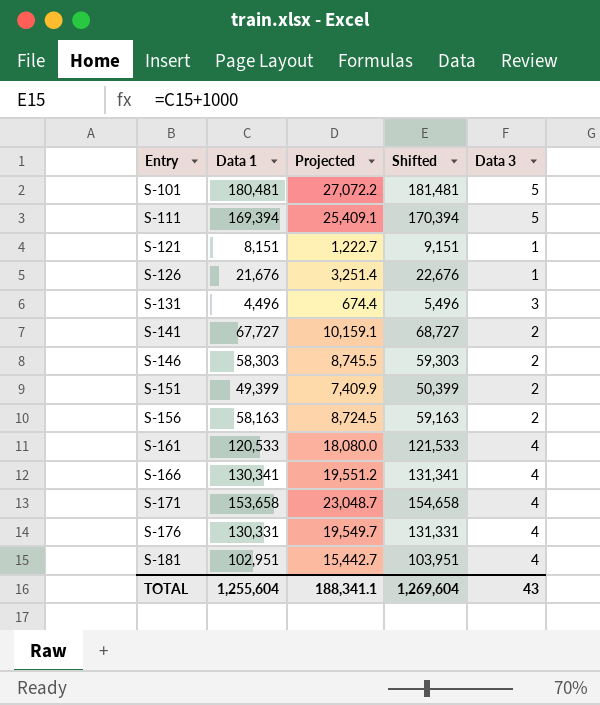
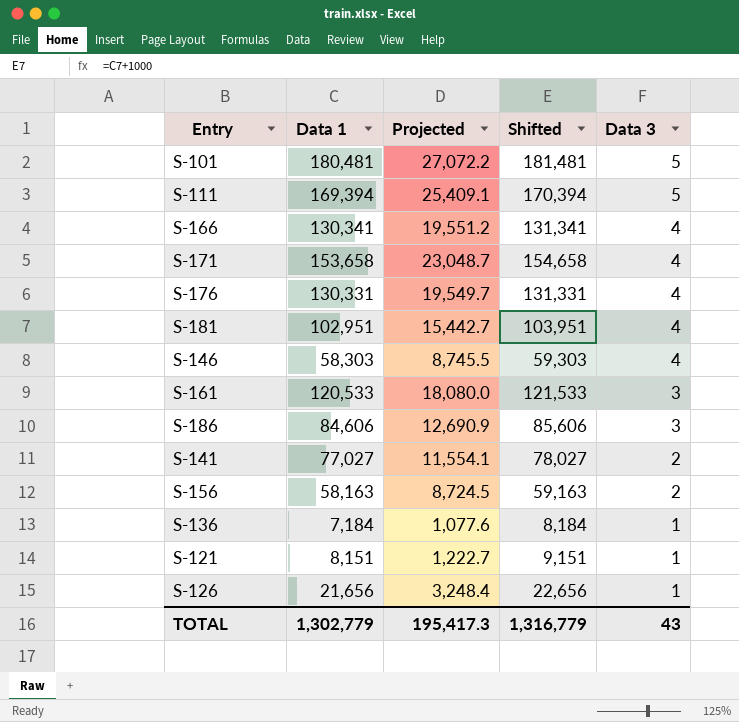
row order: Entry ascending -> Data 3 descending
row S-131: 4,496 | 674.4 | 5,496 | 3 -> none
row S-151: 49,399 | 7,409.9 | 50,399 | 2 -> none
S-146 | Data 3: 2 -> 4
S-161 | Data 3: 4 -> 3
row S-186: none -> 84,606 | 12,690.9 | 85,606 | 3
S-141 | Data 1: 67,727 -> 77,027
S-141 | Projected: 10,159.1 -> 11,554.1
S-141 | Shifted: 68,727 -> 78,027
row S-136: none -> 7,184 | 1,077.6 | 8,184 | 1
S-126 | Data 1: 21,676 -> 21,656
S-126 | Projected: 3,251.4 -> 3,248.4
S-126 | Shifted: 22,676 -> 22,656
TOTAL | Data 1: 1,255,604 -> 1,302,779
TOTAL | Projected: 188,341.1 -> 195,417.3
TOTAL | Shifted: 1,269,604 -> 1,316,779

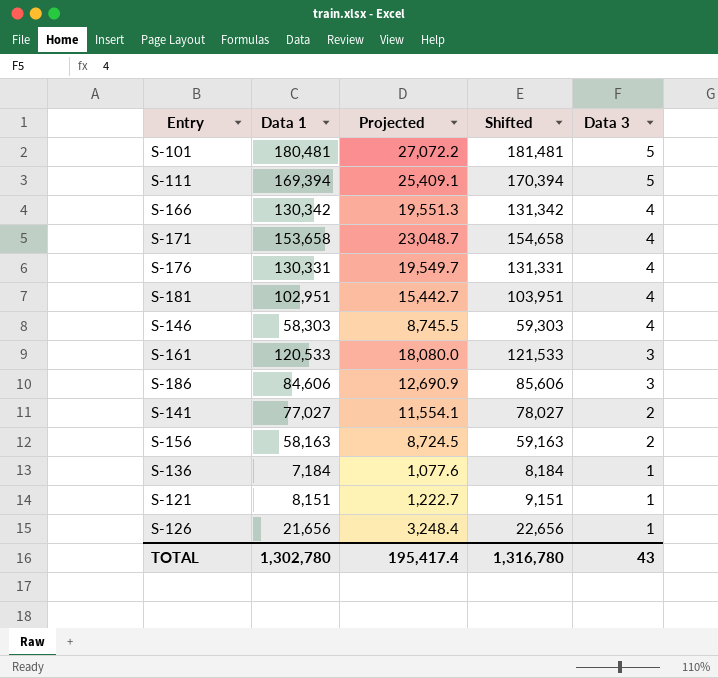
S-166 | Data 1: 130,341 -> 130,342
S-166 | Projected: 19,551.2 -> 19,551.3
S-166 | Shifted: 131,341 -> 131,342
TOTAL | Data 1: 1,302,779 -> 1,302,780
TOTAL | Projected: 195,417.3 -> 195,417.4
TOTAL | Shifted: 1,316,779 -> 1,316,780

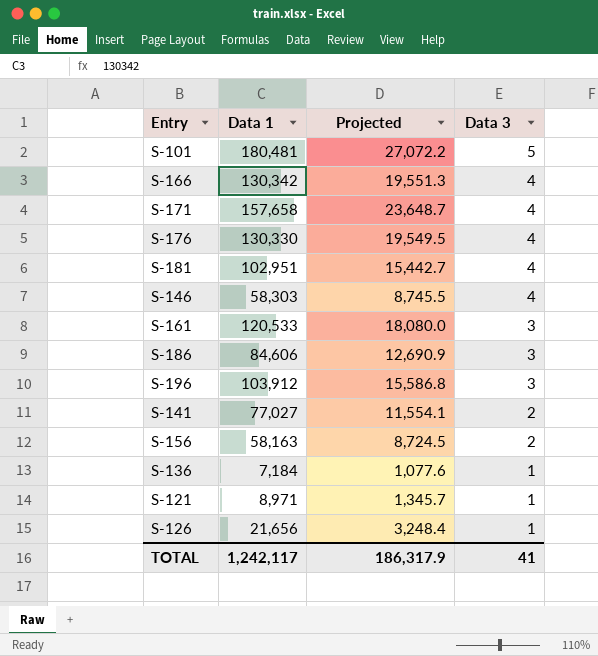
column Shifted | formula: [Data 1] + 1000 -> none
row S-111: 169,394 | 25,409.1 | 170,394 | 5 -> none
S-171 | Data 1: 153,658 -> 157,658
S-171 | Projected: 23,048.7 -> 23,648.7
S-176 | Data 1: 130,331 -> 130,330
S-176 | Projected: 19,549.7 -> 19,549.5
row S-196: none -> 103,912 | 15,586.8 | 3
S-121 | Data 1: 8,151 -> 8,971
S-121 | Projected: 1,222.7 -> 1,345.7
TOTAL | Data 1: 1,302,780 -> 1,242,117
TOTAL | Projected: 195,417.4 -> 186,317.9
TOTAL | Data 3: 43 -> 41

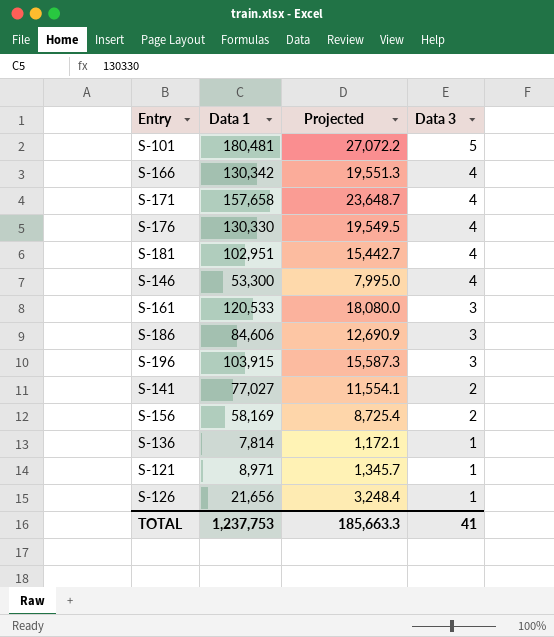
S-146 | Data 1: 58,303 -> 53,300
S-146 | Projected: 8,745.5 -> 7,995.0
S-196 | Data 1: 103,912 -> 103,915
S-196 | Projected: 15,586.8 -> 15,587.3
S-156 | Data 1: 58,163 -> 58,169
S-156 | Projected: 8,724.5 -> 8,725.4
S-136 | Data 1: 7,184 -> 7,814
S-136 | Projected: 1,077.6 -> 1,172.1
TOTAL | Data 1: 1,242,117 -> 1,237,753
TOTAL | Projected: 186,317.9 -> 185,663.3

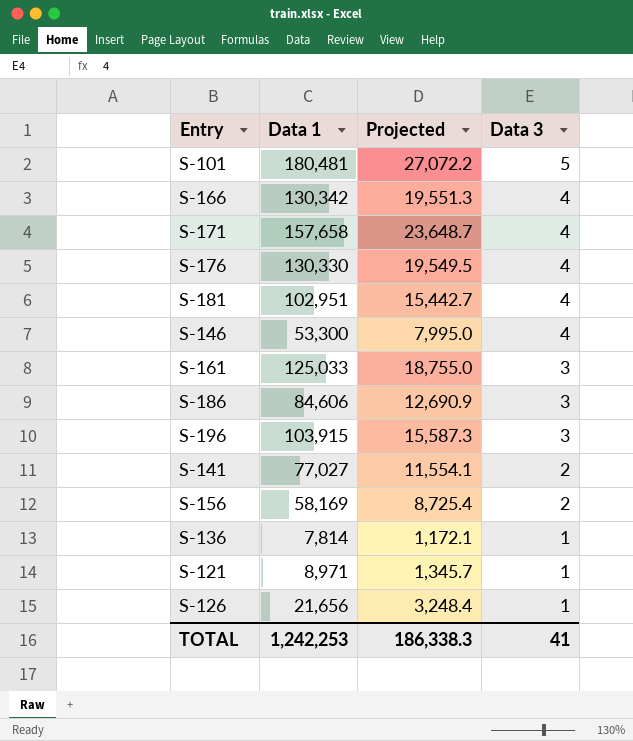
S-161 | Data 1: 120,533 -> 125,033
S-161 | Projected: 18,080.0 -> 18,755.0
TOTAL | Data 1: 1,237,753 -> 1,242,253
TOTAL | Projected: 185,663.3 -> 186,338.3

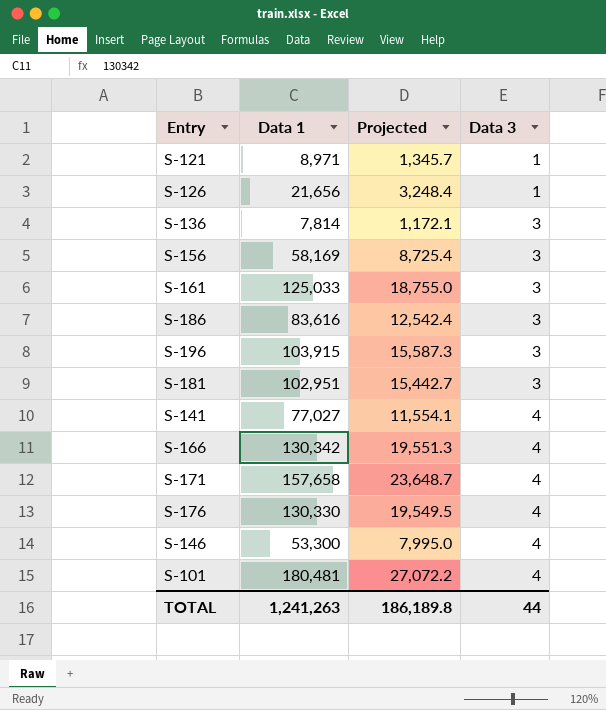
row order: Data 3 descending -> Data 3 ascending
S-136 | Data 3: 1 -> 3
S-156 | Data 3: 2 -> 3
S-186 | Data 1: 84,606 -> 83,616
S-186 | Projected: 12,690.9 -> 12,542.4
S-181 | Data 3: 4 -> 3
S-141 | Data 3: 2 -> 4
S-101 | Data 3: 5 -> 4
TOTAL | Data 1: 1,242,253 -> 1,241,263
TOTAL | Projected: 186,338.3 -> 186,189.8
TOTAL | Data 3: 41 -> 44

